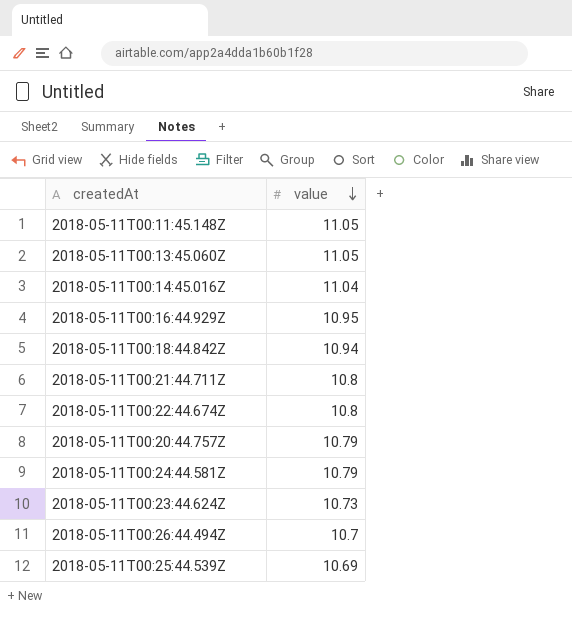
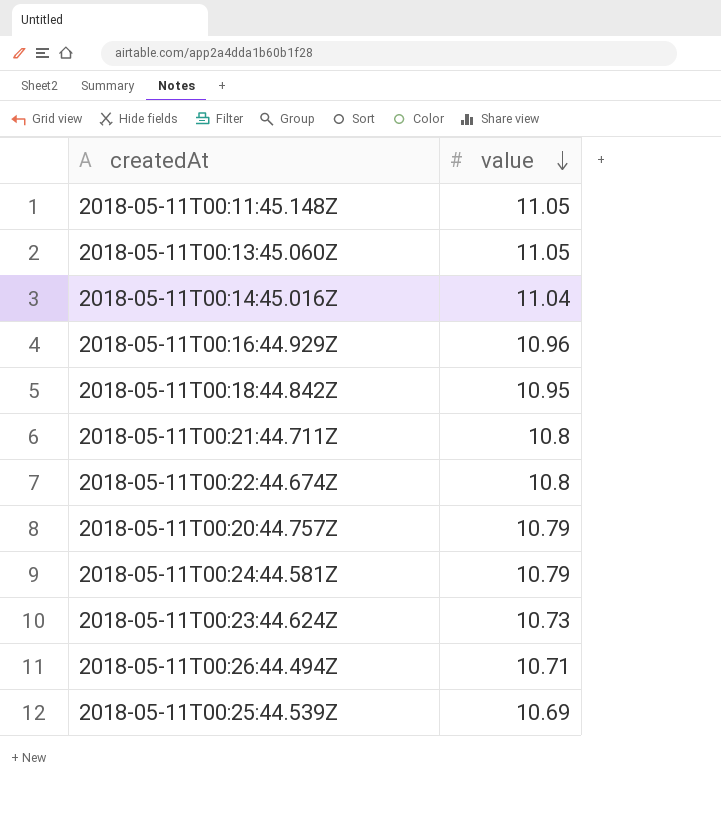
2018-05-11T00:16:44.929Z | value: 10.95 -> 10.96
2018-05-11T00:18:44.842Z | value: 10.94 -> 10.95
2018-05-11T00:26:44.494Z | value: 10.7 -> 10.71

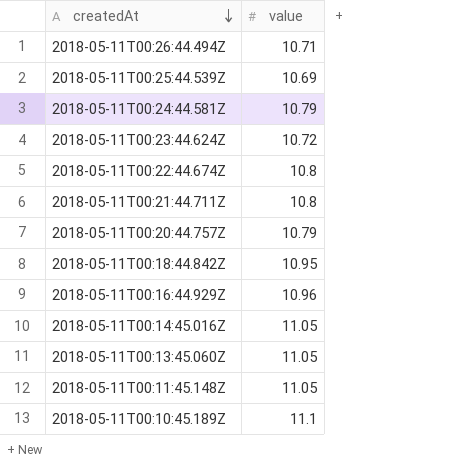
row order: value descending -> createdAt descending
2018-05-11T00:23:44.624Z | value: 10.73 -> 10.72
2018-05-11T00:14:45.016Z | value: 11.04 -> 11.05
row 2018-05-11T00:10:45.189Z: none -> 11.1

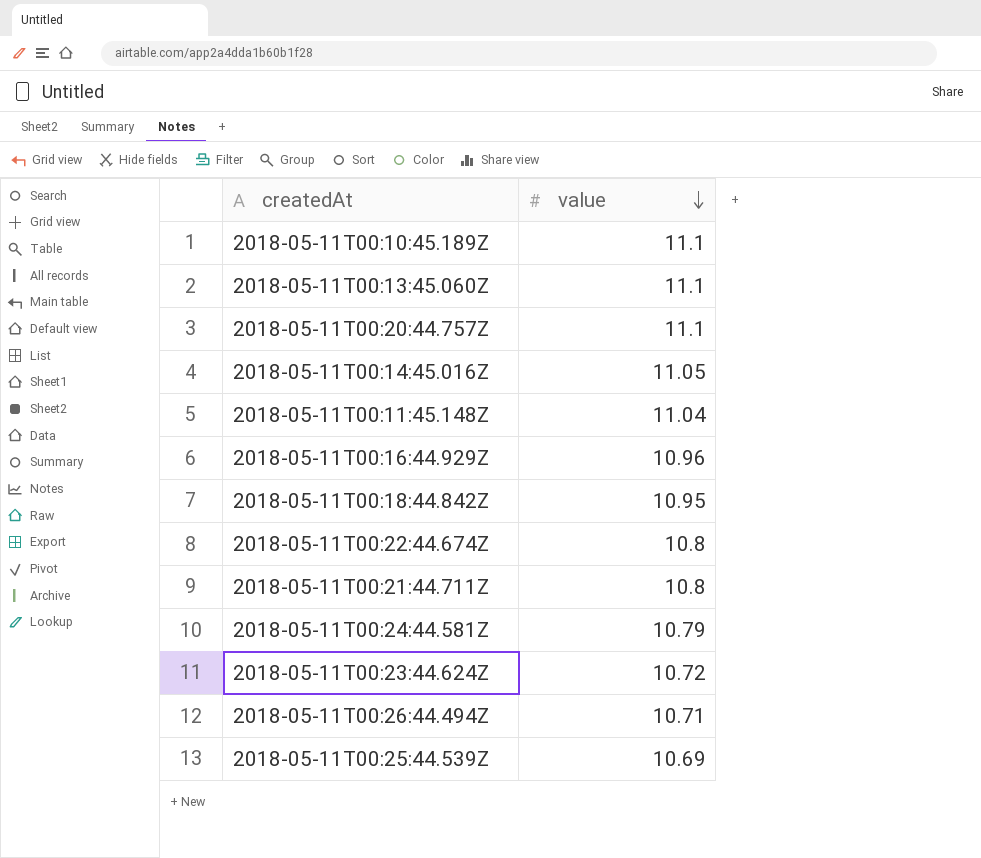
row order: createdAt descending -> value descending
2018-05-11T00:13:45.060Z | value: 11.05 -> 11.1
2018-05-11T00:20:44.757Z | value: 10.79 -> 11.1
2018-05-11T00:11:45.148Z | value: 11.05 -> 11.04

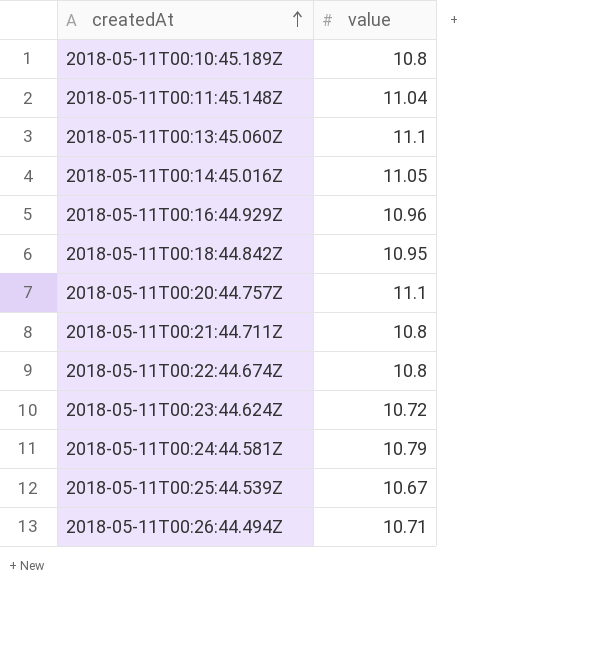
row order: value descending -> createdAt ascending
2018-05-11T00:10:45.189Z | value: 11.1 -> 10.8
2018-05-11T00:25:44.539Z | value: 10.69 -> 10.67

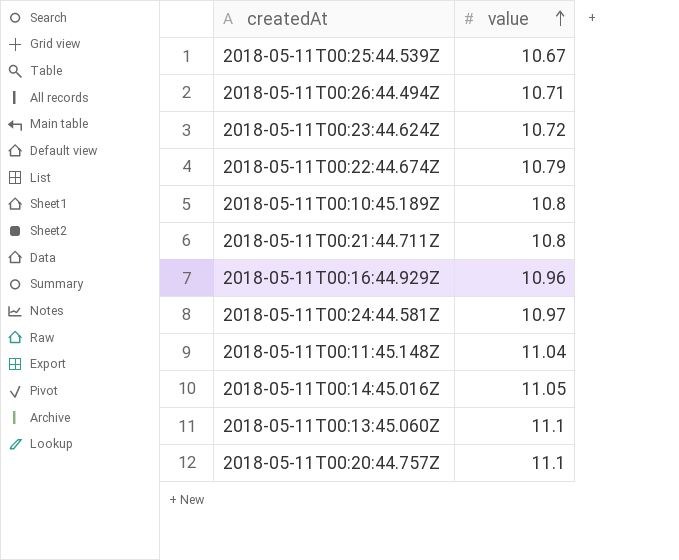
row order: createdAt ascending -> value ascending
row 2018-05-11T00:18:44.842Z: 10.95 -> none
2018-05-11T00:22:44.674Z | value: 10.8 -> 10.79
2018-05-11T00:24:44.581Z | value: 10.79 -> 10.97

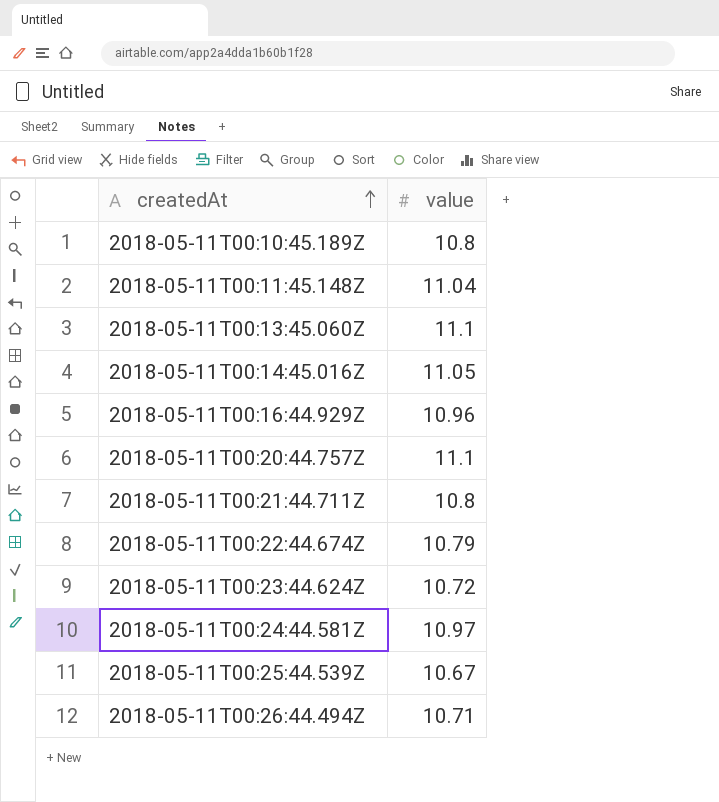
row order: value ascending -> createdAt ascending

